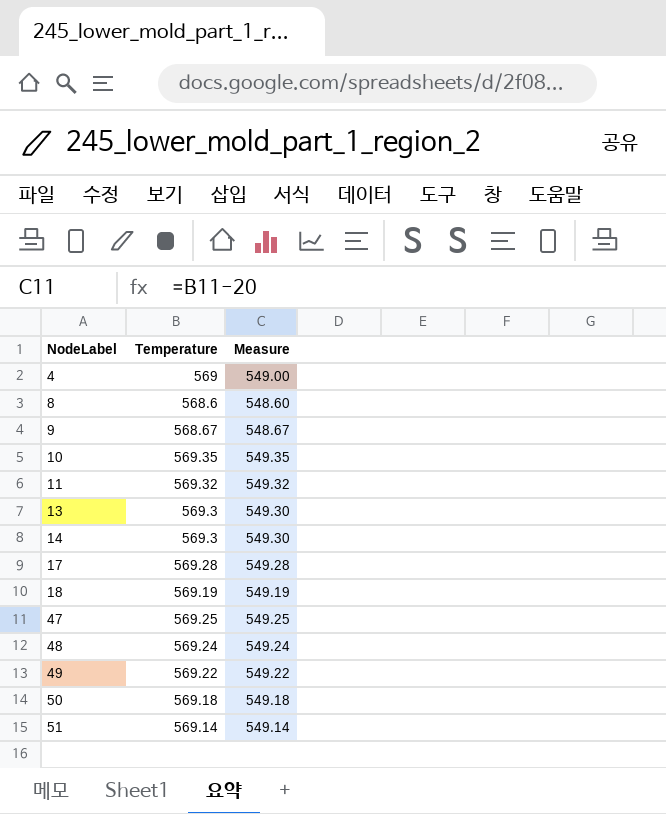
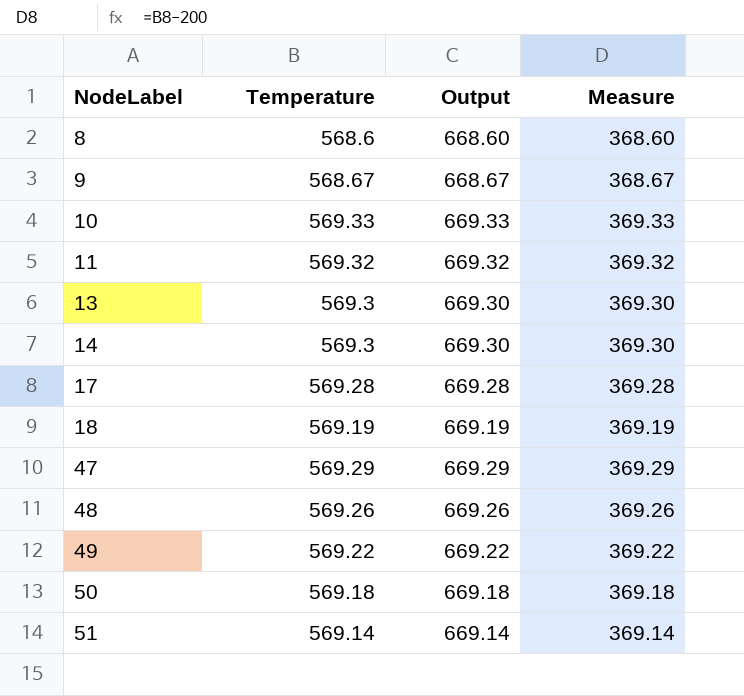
column Output | formula: none -> [Temperature] + 100
column Measure | formula: [Temperature] - 20 -> [Temperature] - 200
row 4: 569 | 549.00 -> none
10 | Temperature: 569.35 -> 569.33
47 | Temperature: 569.25 -> 569.29
48 | Temperature: 569.24 -> 569.26

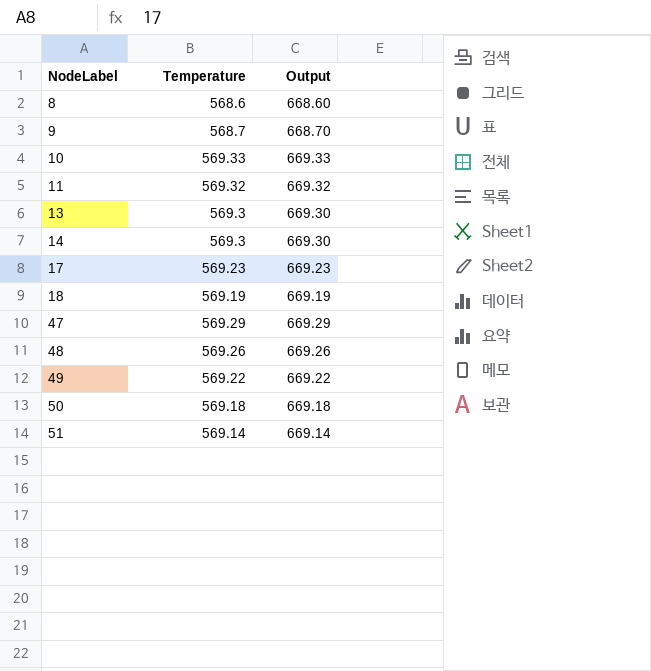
column Measure | formula: [Temperature] - 200 -> none
9 | Temperature: 568.67 -> 568.7
9 | Output: 668.67 -> 668.70
17 | Temperature: 569.28 -> 569.23
17 | Output: 669.28 -> 669.23

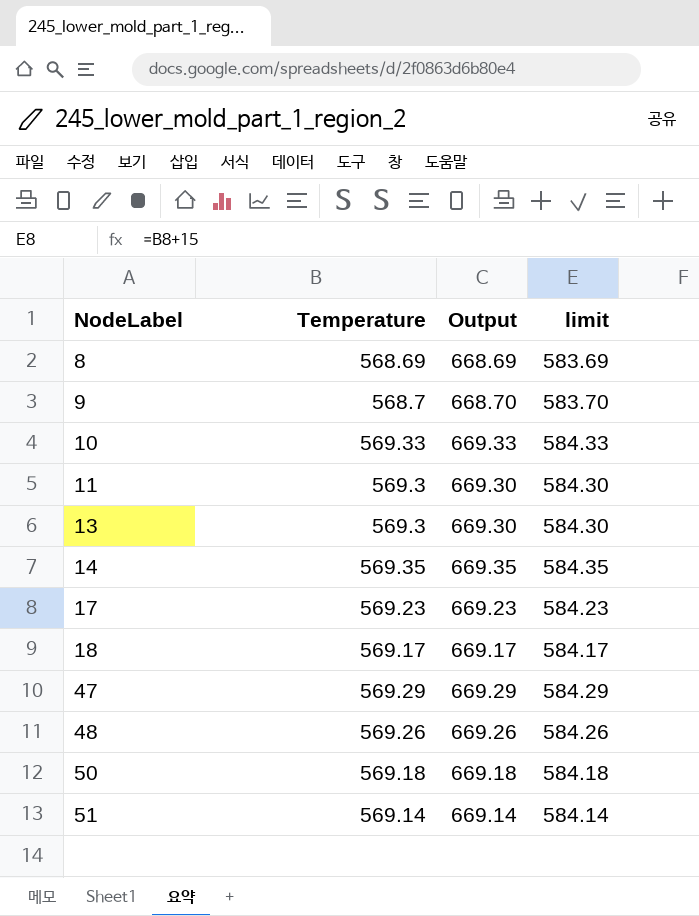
column limit | formula: none -> [Temperature] + 15
row 49: 569.22 | 669.22 -> none
8 | Temperature: 568.6 -> 568.69
8 | Output: 668.60 -> 668.69
11 | Temperature: 569.32 -> 569.3
11 | Output: 669.32 -> 669.30
14 | Temperature: 569.3 -> 569.35
14 | Output: 669.30 -> 669.35
18 | Temperature: 569.19 -> 569.17
18 | Output: 669.19 -> 669.17

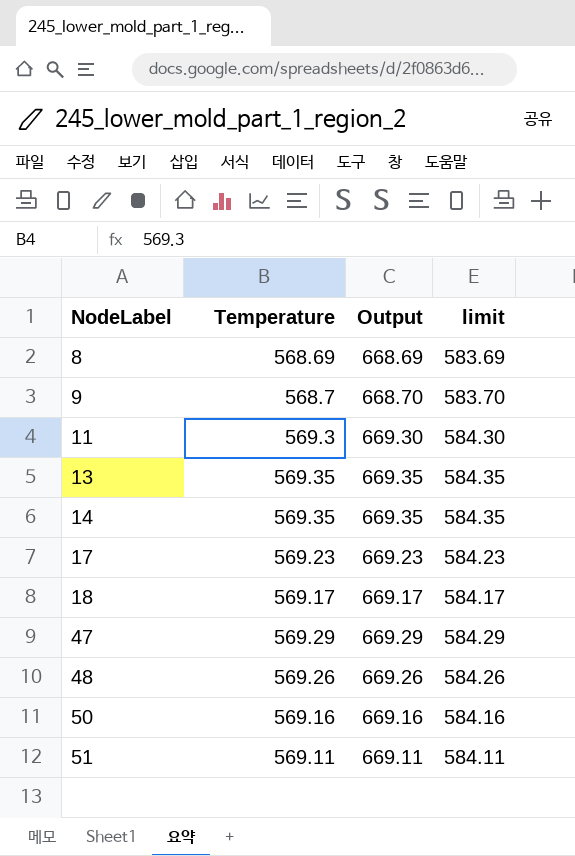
row 10: 569.33 | 669.33 | 584.33 -> none
13 | Temperature: 569.3 -> 569.35
13 | Output: 669.30 -> 669.35
13 | limit: 584.30 -> 584.35
50 | Temperature: 569.18 -> 569.16
50 | Output: 669.18 -> 669.16
50 | limit: 584.18 -> 584.16
51 | Temperature: 569.14 -> 569.11
51 | Output: 669.14 -> 669.11
51 | limit: 584.14 -> 584.11

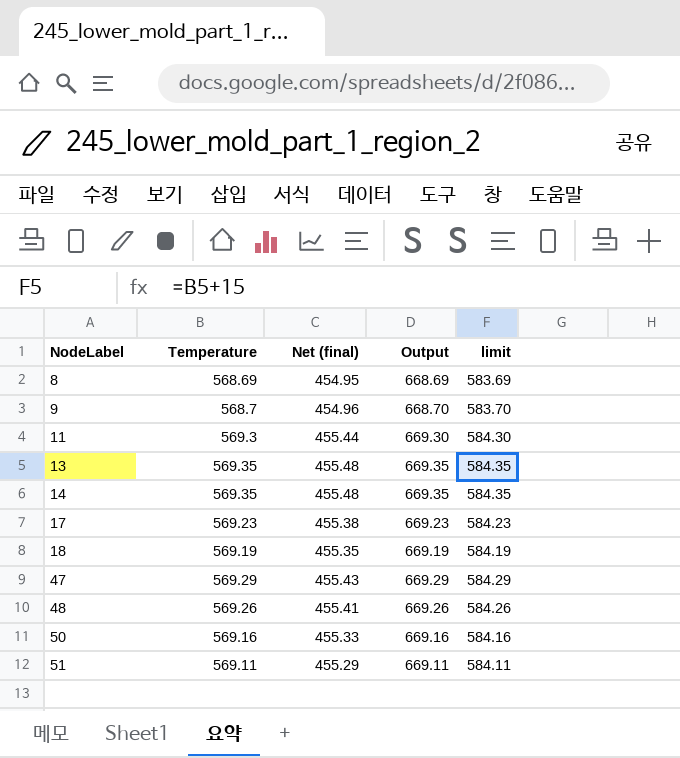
column Net (final) | formula: none -> [Temperature] * 0.8
18 | Temperature: 569.17 -> 569.19
18 | Output: 669.17 -> 669.19
18 | limit: 584.17 -> 584.19

